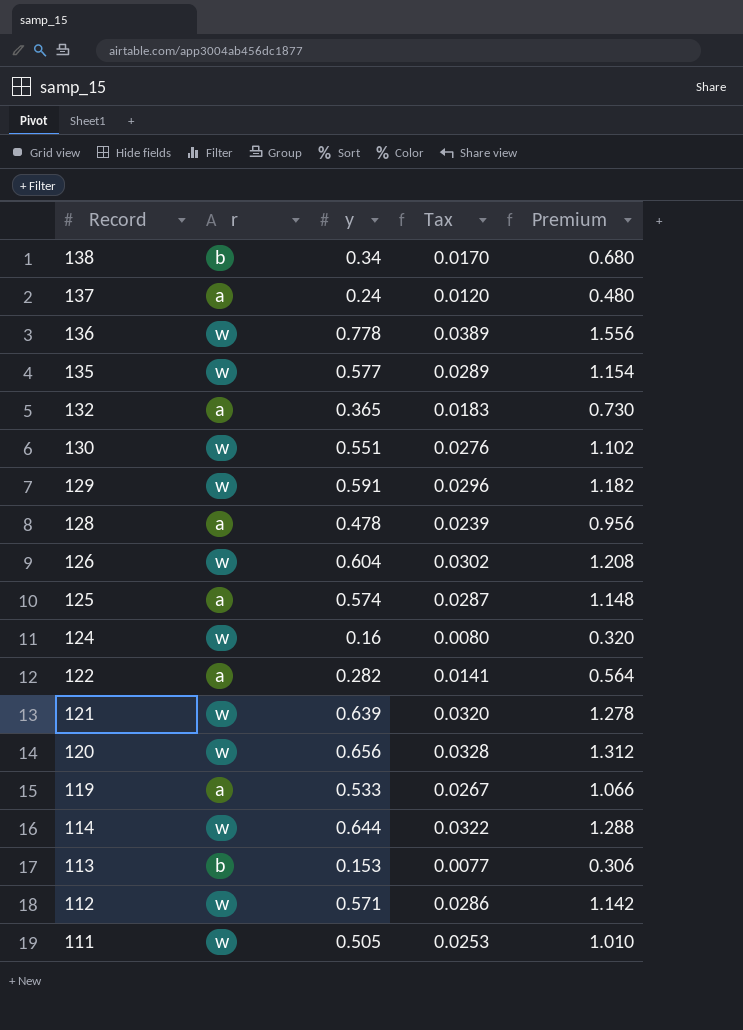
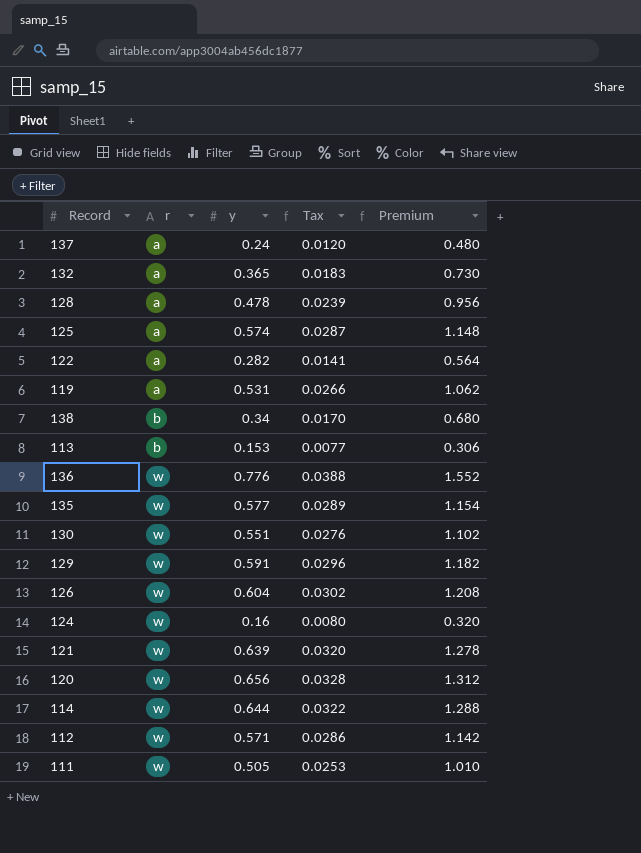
row order: Record descending -> r ascending
119 | y: 0.533 -> 0.531
119 | Tax: 0.0267 -> 0.0266
119 | Premium: 1.066 -> 1.062
136 | y: 0.778 -> 0.776
136 | Tax: 0.0389 -> 0.0388
136 | Premium: 1.556 -> 1.552

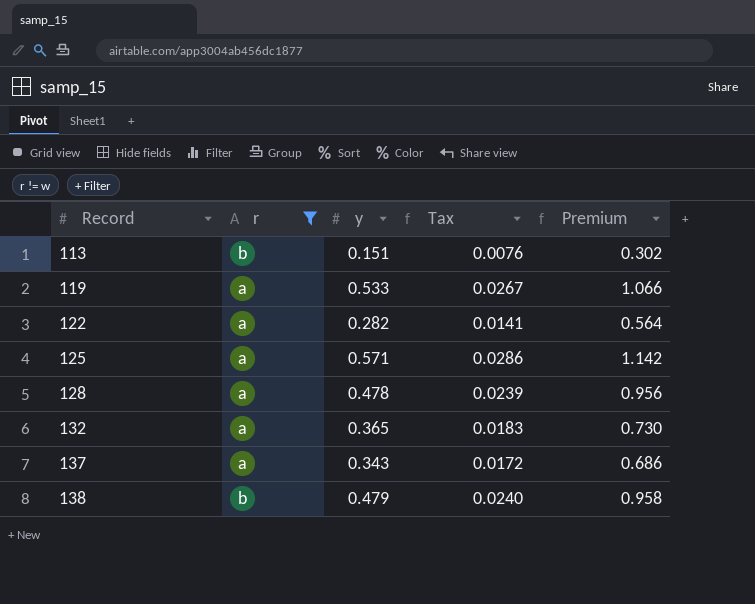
filter: none -> r != w
row order: r ascending -> Record ascending
113 | y: 0.153 -> 0.151
113 | Tax: 0.0077 -> 0.0076
113 | Premium: 0.306 -> 0.302
119 | y: 0.531 -> 0.533
119 | Tax: 0.0266 -> 0.0267
119 | Premium: 1.062 -> 1.066
125 | y: 0.574 -> 0.571
125 | Tax: 0.0287 -> 0.0286
125 | Premium: 1.148 -> 1.142
137 | y: 0.24 -> 0.343
137 | Tax: 0.0120 -> 0.0172
137 | Premium: 0.480 -> 0.686
138 | y: 0.34 -> 0.479
138 | Tax: 0.0170 -> 0.0240
138 | Premium: 0.680 -> 0.958

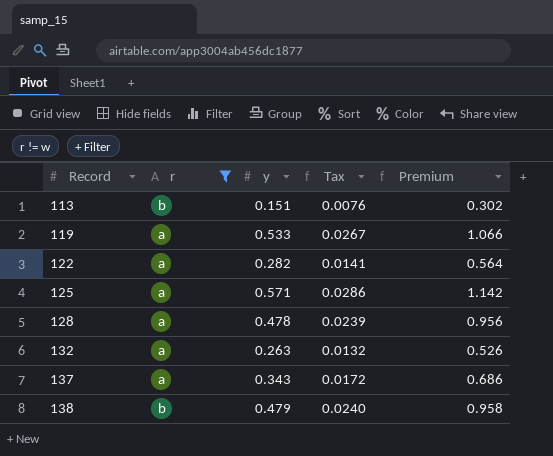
132 | y: 0.365 -> 0.263
132 | Tax: 0.0183 -> 0.0132
132 | Premium: 0.730 -> 0.526

